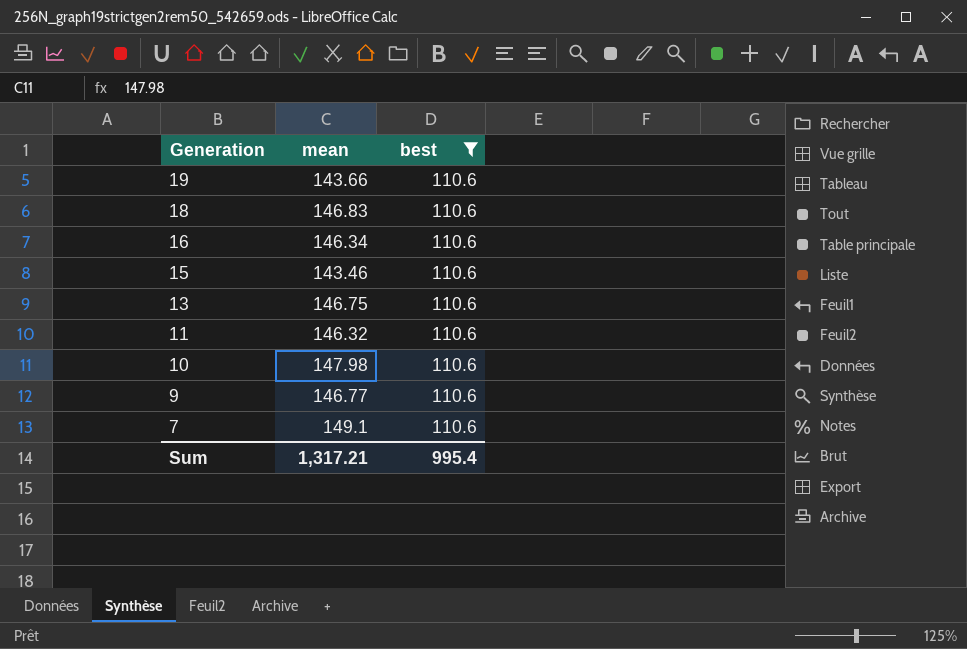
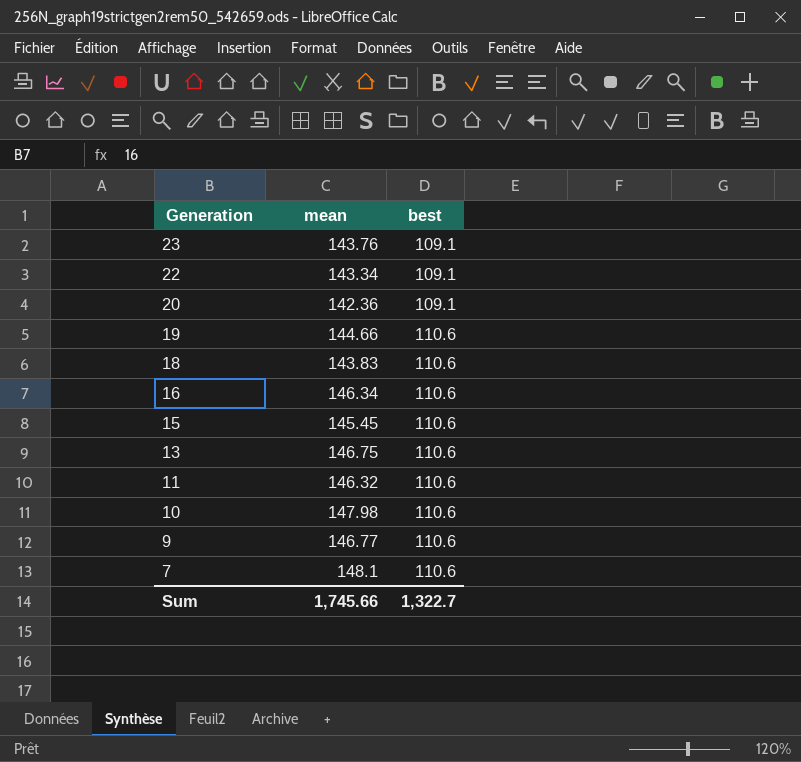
filter: best = 110.6 -> none
19 | mean: 143.66 -> 144.66
18 | mean: 146.83 -> 143.83
15 | mean: 143.46 -> 145.45
7 | mean: 149.1 -> 148.1
Sum | mean: 1,317.21 -> 1,745.66
Sum | best: 995.4 -> 1,322.7

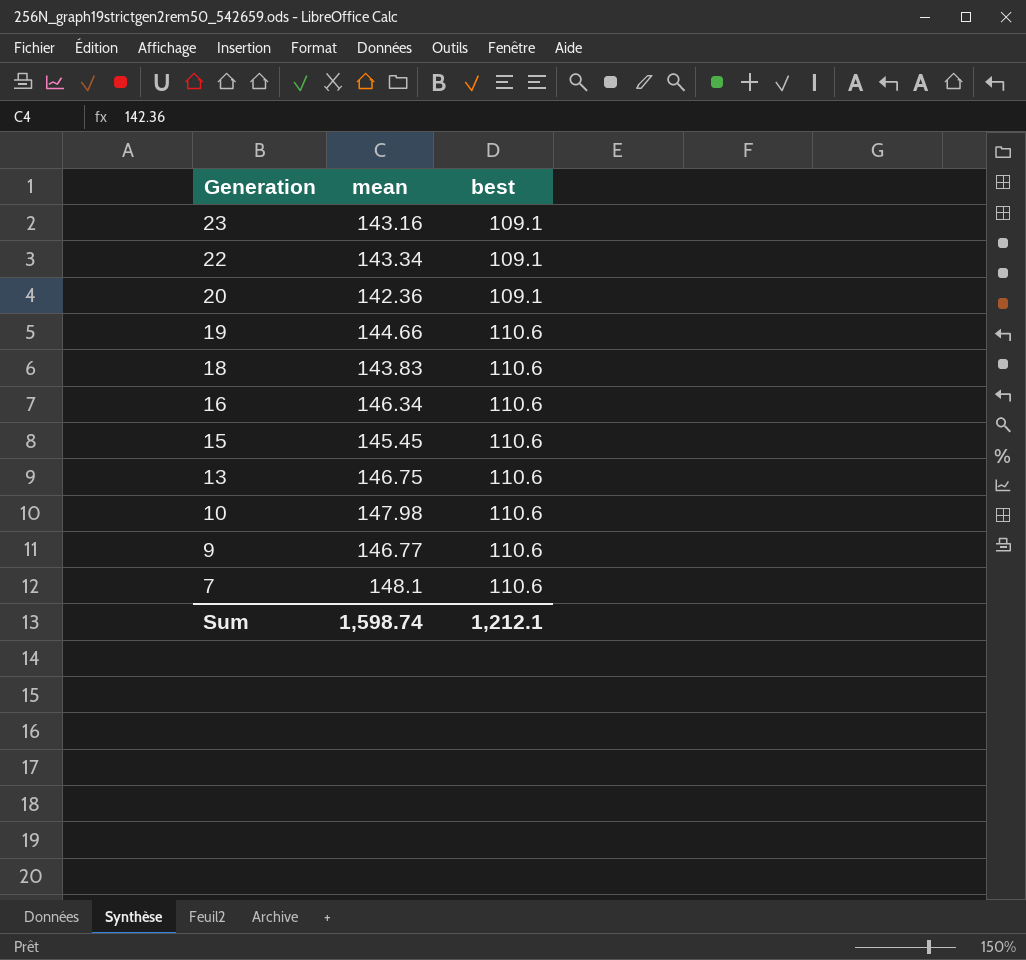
row 11: 146.32 | 110.6 -> none
23 | mean: 143.76 -> 143.16
Sum | mean: 1,745.66 -> 1,598.74
Sum | best: 1,322.7 -> 1,212.1

